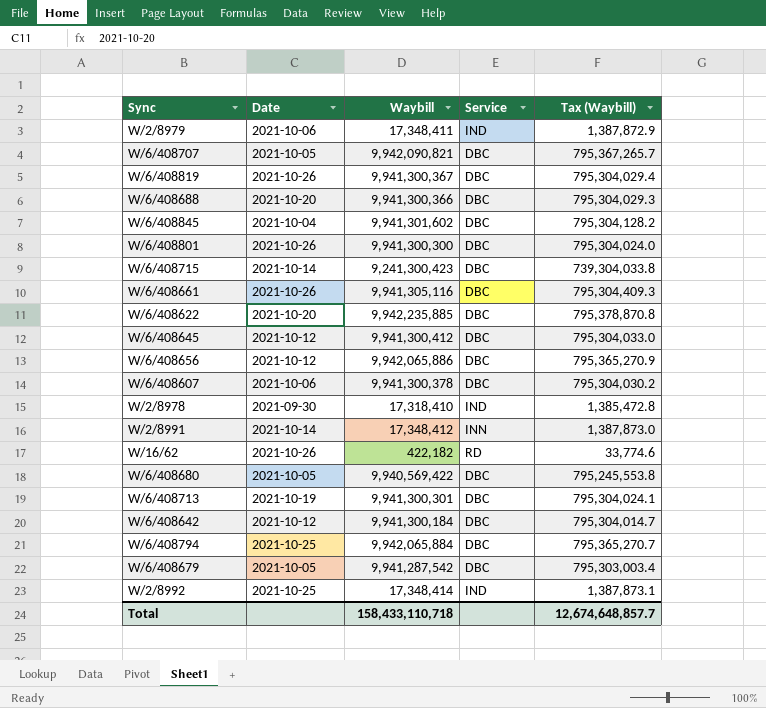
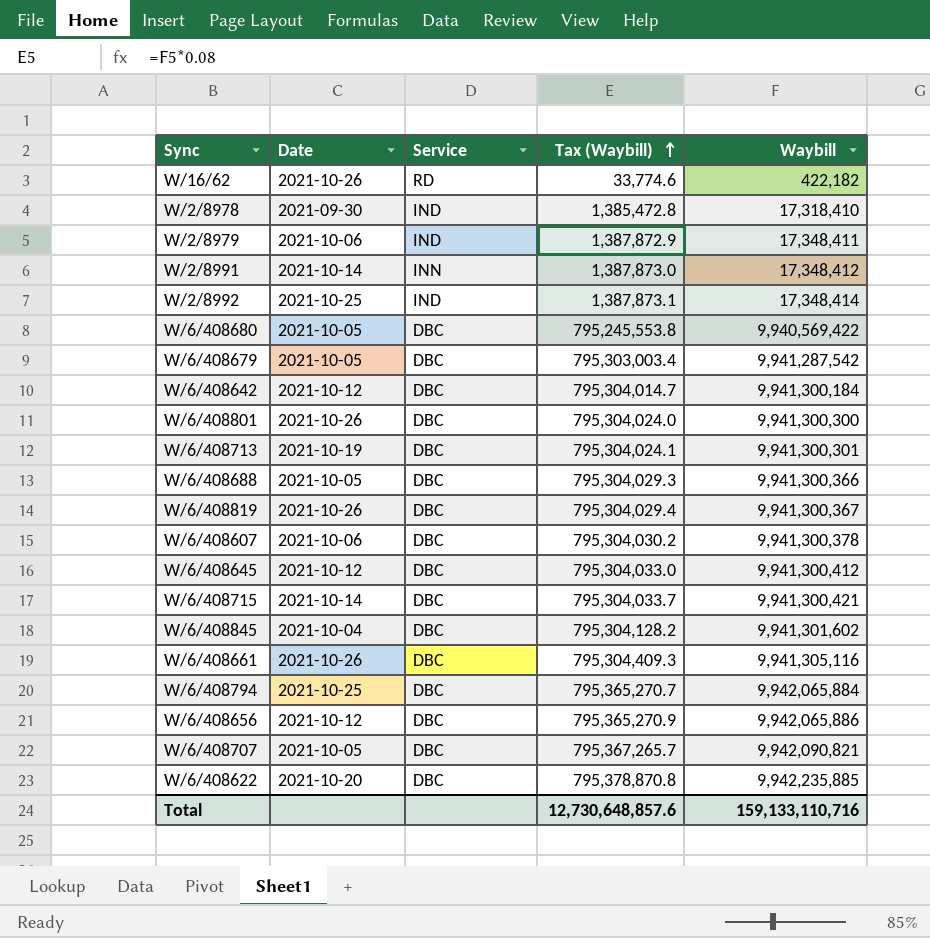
row order: none -> Tax (Waybill) ascending
column Waybill | position: 3 -> 5
W/6/408688 | Date: 2021-10-20 -> 2021-10-05
W/6/408715 | Tax (Waybill): 739,304,033.8 -> 795,304,033.7
W/6/408715 | Waybill: 9,241,300,423 -> 9,941,300,421
Total | Tax (Waybill): 12,674,648,857.7 -> 12,730,648,857.6
Total | Waybill: 158,433,110,718 -> 159,133,110,716

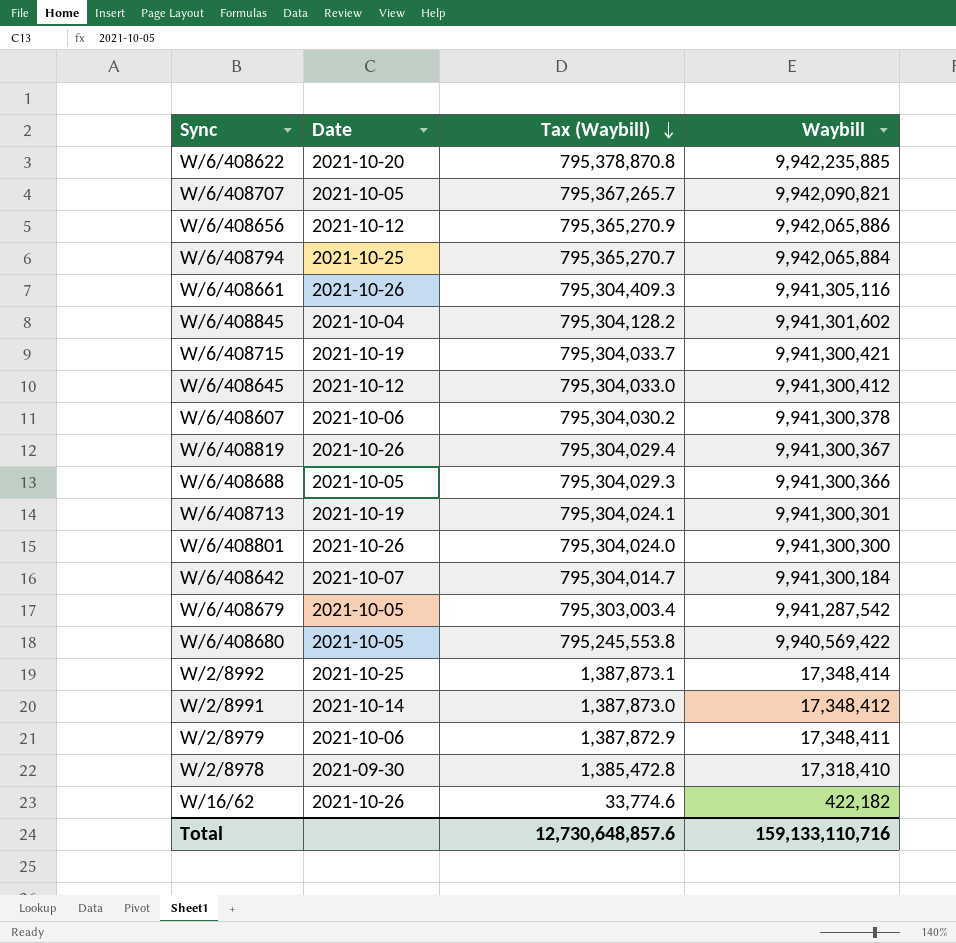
row order: Tax (Waybill) ascending -> Tax (Waybill) descending
column Service | position: 3 -> none
W/6/408715 | Date: 2021-10-14 -> 2021-10-19
W/6/408642 | Date: 2021-10-12 -> 2021-10-07

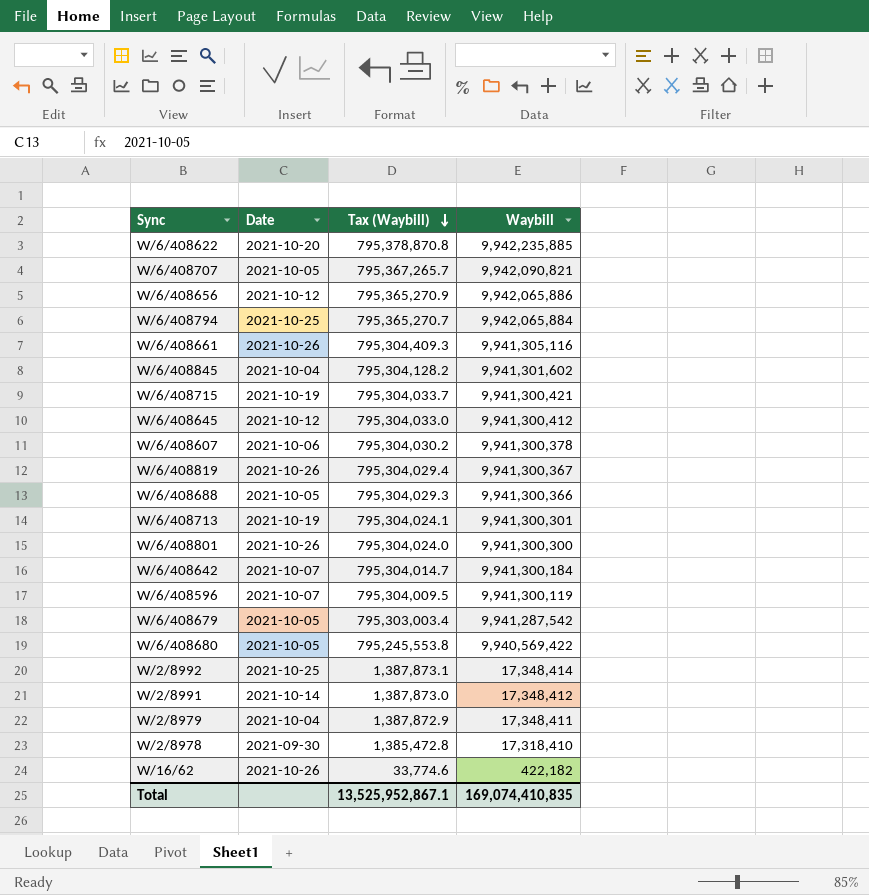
row W/6/408596: none -> 2021-10-07 | 795,304,009.5 | 9,941,300,119
W/2/8979 | Date: 2021-10-06 -> 2021-10-04
Total | Tax (Waybill): 12,730,648,857.6 -> 13,525,952,867.1
Total | Waybill: 159,133,110,716 -> 169,074,410,835

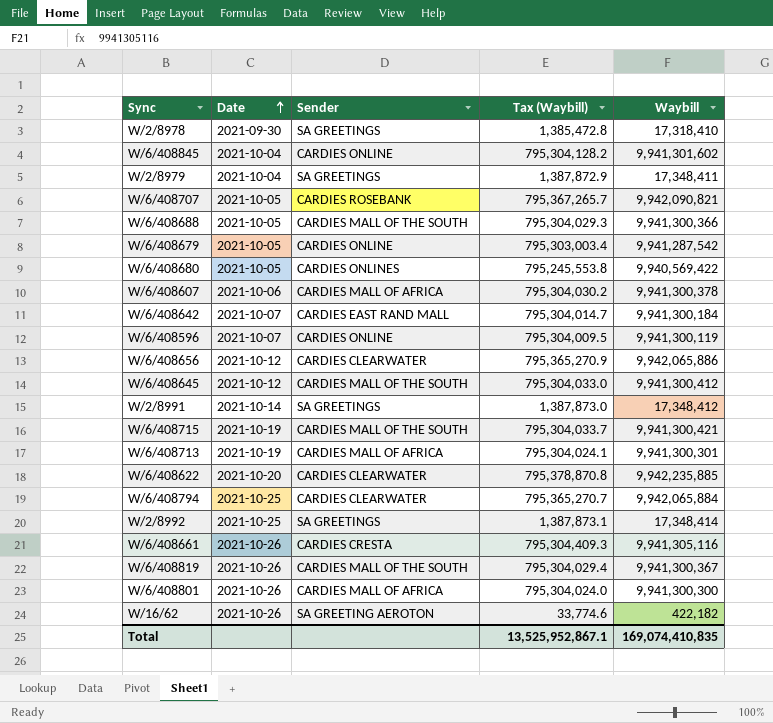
row order: Tax (Waybill) descending -> Date ascending
column Sender | position: none -> 3

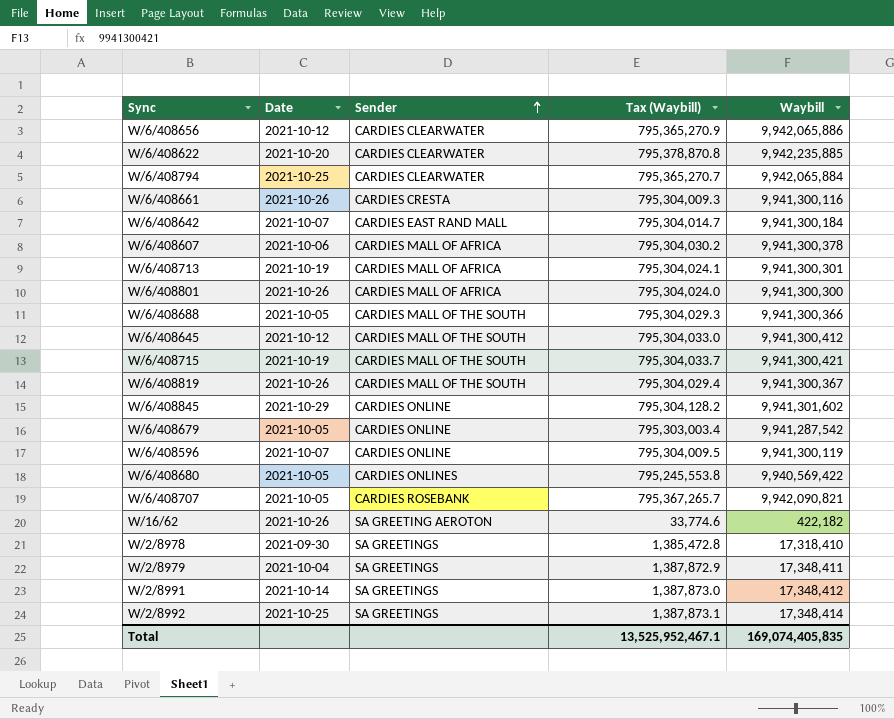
row order: Date ascending -> Sender ascending
W/6/408661 | Tax (Waybill): 795,304,409.3 -> 795,304,009.3
W/6/408661 | Waybill: 9,941,305,116 -> 9,941,300,116
W/6/408845 | Date: 2021-10-04 -> 2021-10-29
Total | Tax (Waybill): 13,525,952,867.1 -> 13,525,952,467.1
Total | Waybill: 169,074,410,835 -> 169,074,405,835

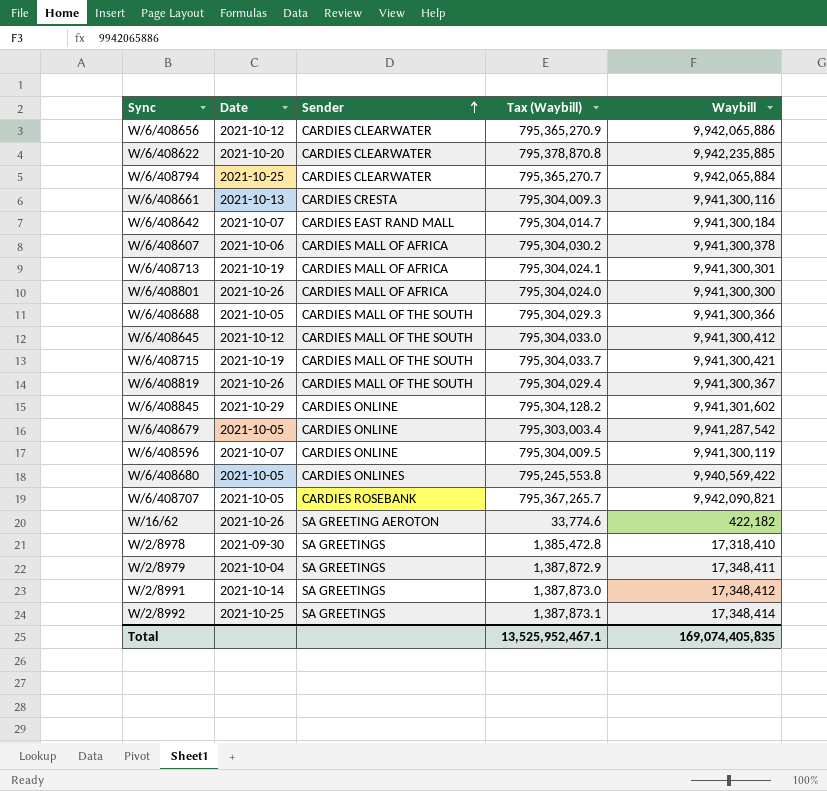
W/6/408661 | Date: 2021-10-26 -> 2021-10-13

